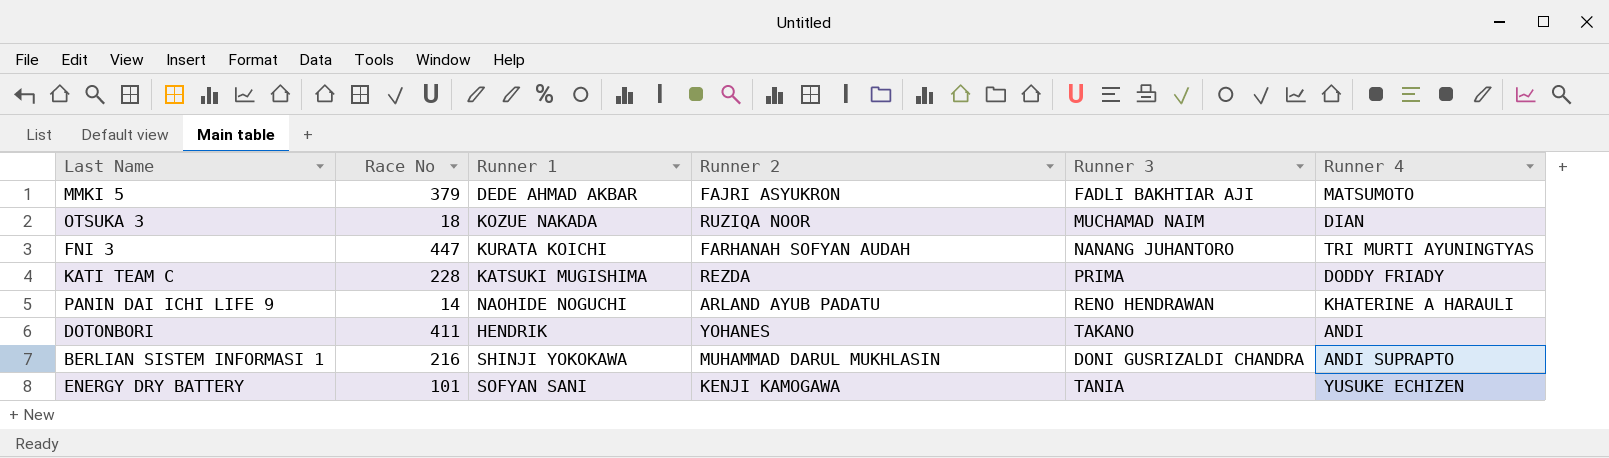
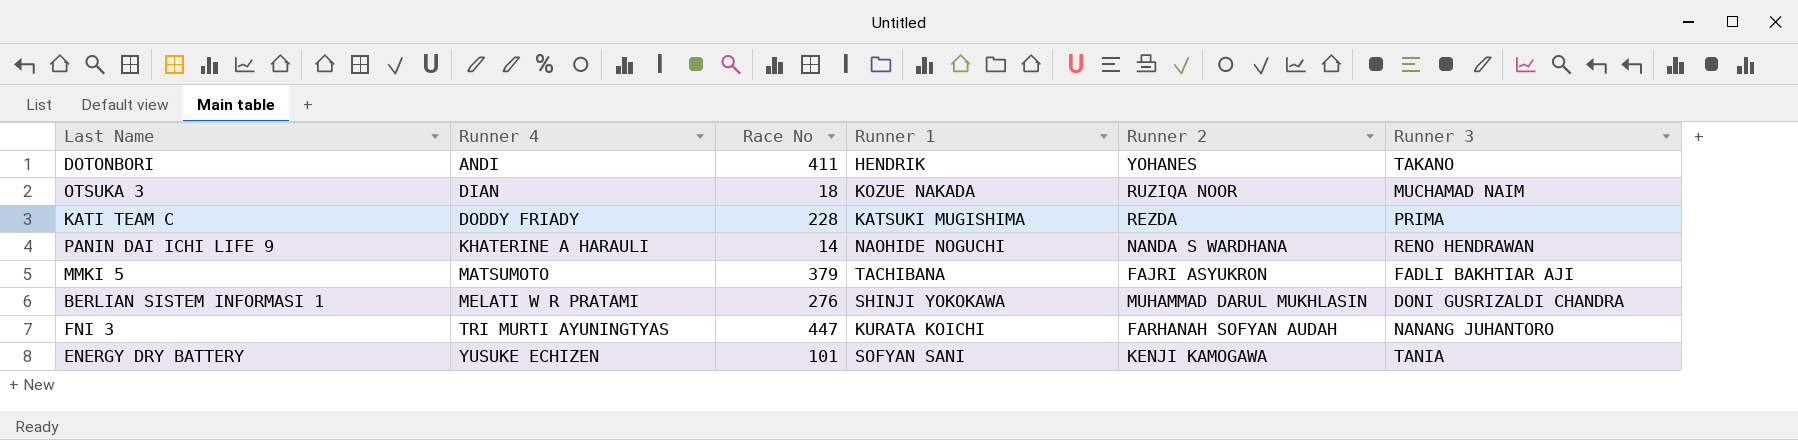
row order: none -> Runner 4 ascending
column Runner 4 | position: 6 -> 2
PANIN DAI ICHI LIFE 9 | Runner 2: ARLAND AYUB PADATU -> NANDA S WARDHANA
MMKI 5 | Runner 1: DEDE AHMAD AKBAR -> TACHIBANA
BERLIAN SISTEM INFORMASI 1 | Runner 4: ANDI SUPRAPTO -> MELATI W R PRATAMI
BERLIAN SISTEM INFORMASI 1 | Race No: 216 -> 276

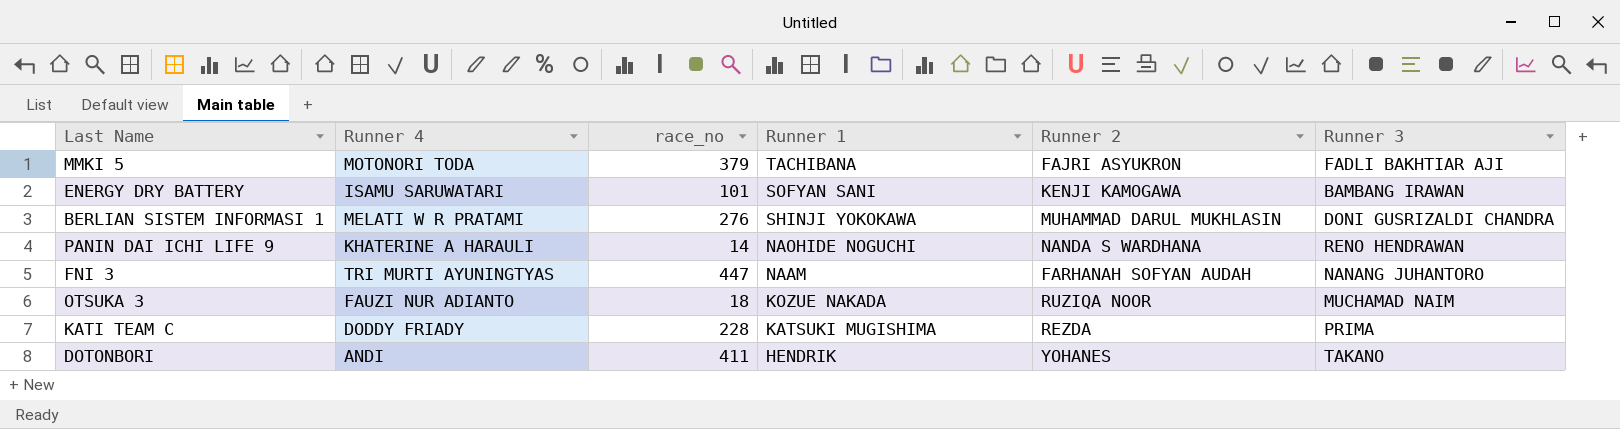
row order: Runner 4 ascending -> Runner 1 descending
column name: Race No -> race_no
MMKI 5 | Runner 4: MATSUMOTO -> MOTONORI TODA
ENERGY DRY BATTERY | Runner 4: YUSUKE ECHIZEN -> ISAMU SARUWATARI
ENERGY DRY BATTERY | Runner 3: TANIA -> BAMBANG IRAWAN
FNI 3 | Runner 1: KURATA KOICHI -> NAAM
OTSUKA 3 | Runner 4: DIAN -> FAUZI NUR ADIANTO

